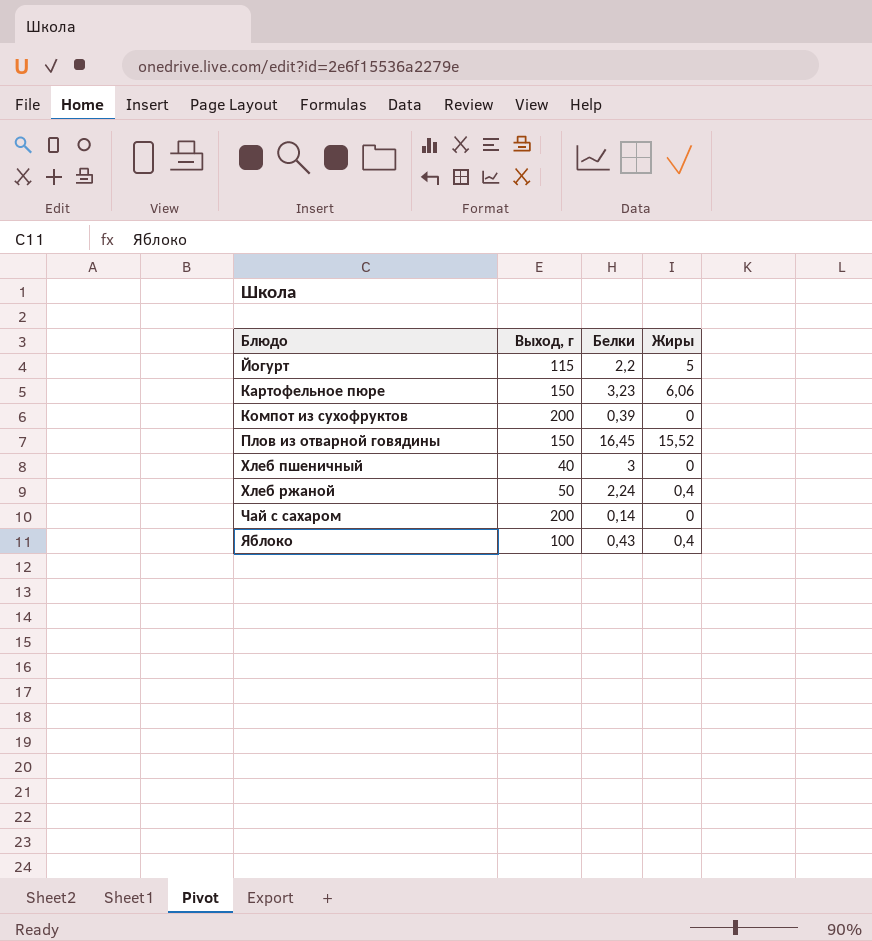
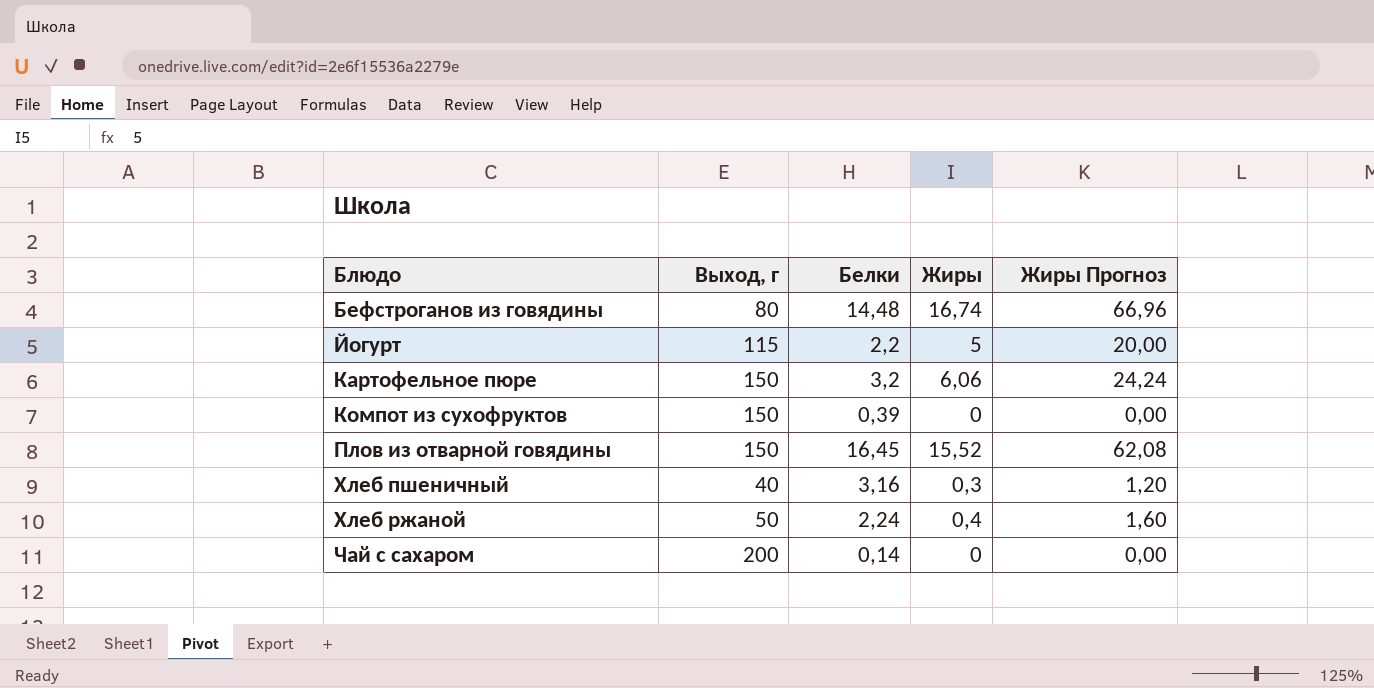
column Жиры Прогноз | formula: none -> [Жиры] * 4
row Яблоко: 100 | 0,43 | 0,4 -> none
row Бефстроганов из говядины: none -> 80 | 14,48 | 16,74 | 66,96
Картофельное пюре | Белки: 3,23 -> 3,2
Компот из сухофруктов | Выход, г: 200 -> 150
Хлеб пшеничный | Белки: 3 -> 3,16
Хлеб пшеничный | Жиры: 0 -> 0,3

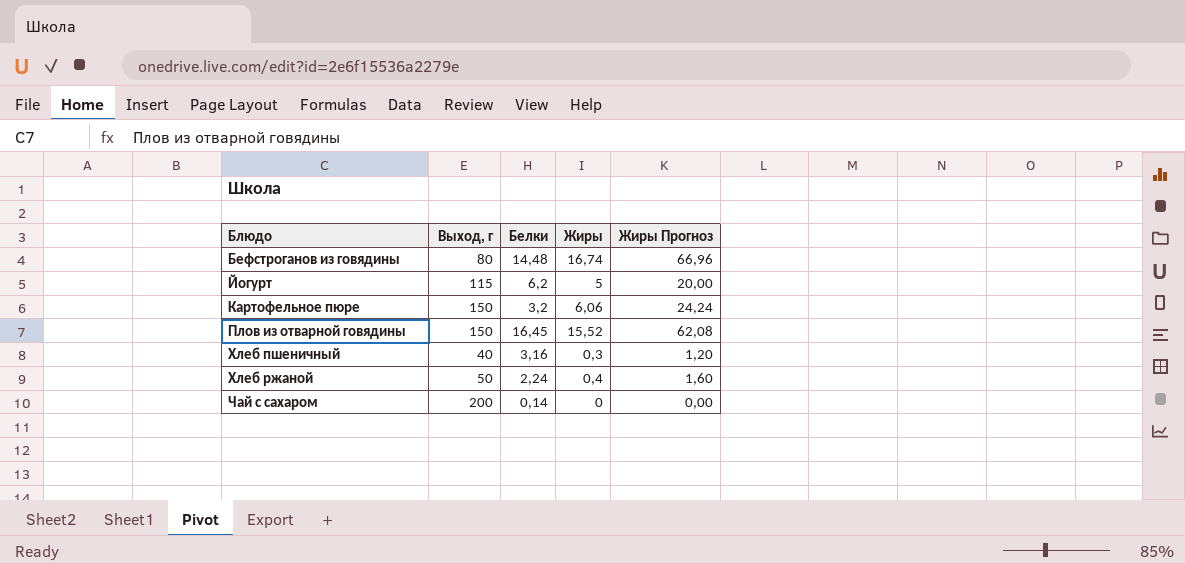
row Компот из сухофруктов: 150 | 0,39 | 0 | 0,00 -> none
Йогурт | Белки: 2,2 -> 6,2

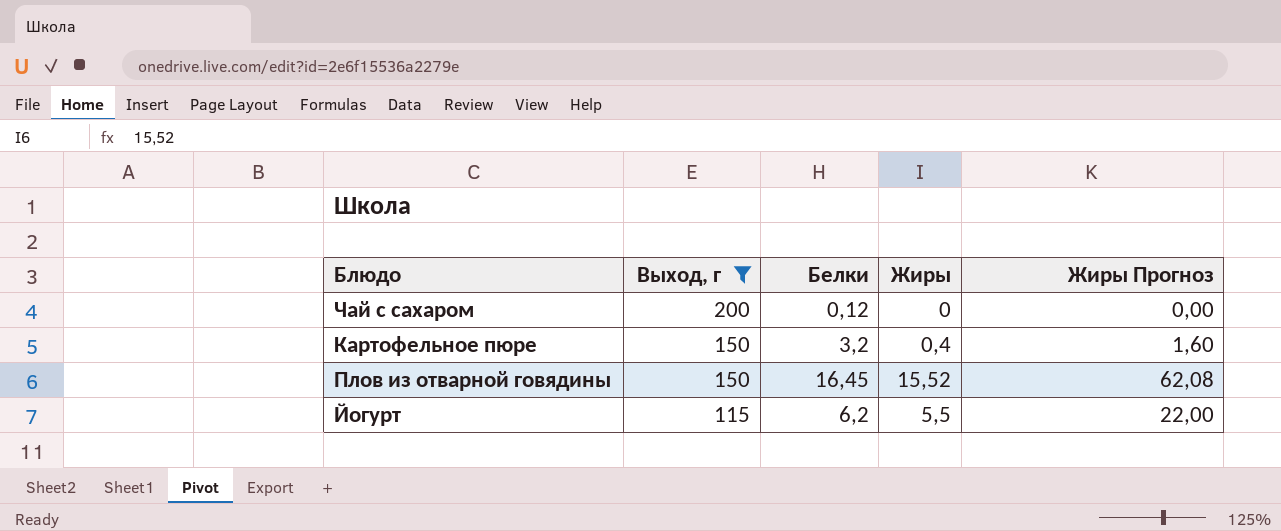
filter: none -> Выход, г >= 115
row order: Блюдо ascending -> Выход, г descending
Чай с сахаром | Белки: 0,14 -> 0,12
Картофельное пюре | Жиры: 6,06 -> 0,4
Картофельное пюре | Жиры Прогноз: 24,24 -> 1,60
Йогурт | Жиры: 5 -> 5,5
Йогурт | Жиры Прогноз: 20,00 -> 22,00

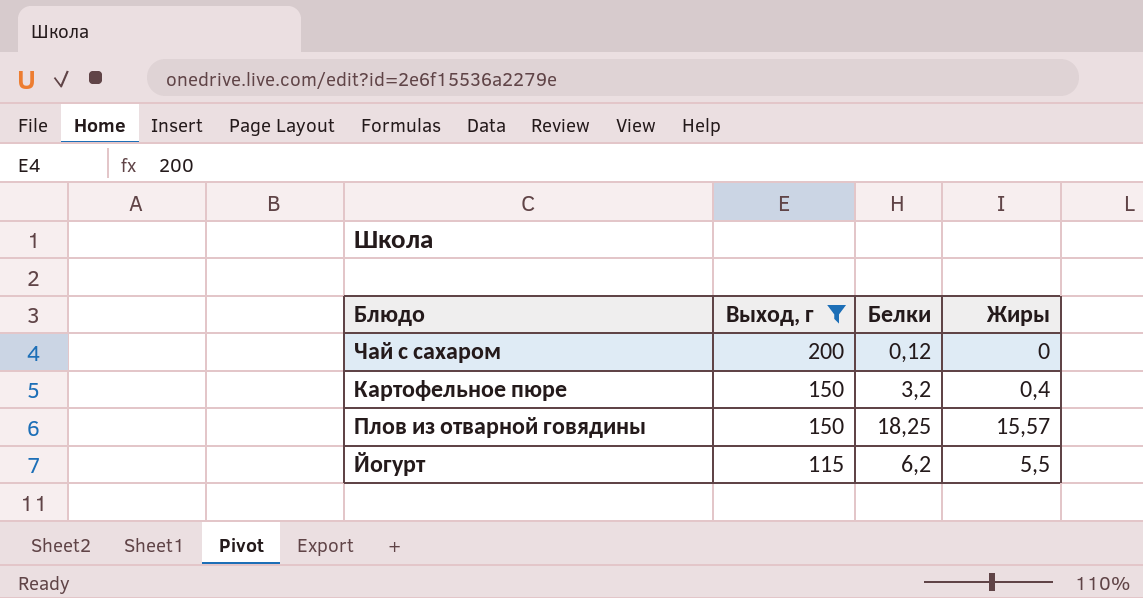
column Жиры Прогноз | formula: [Жиры] * 4 -> none
Плов из отварной говядины | Белки: 16,45 -> 18,25
Плов из отварной говядины | Жиры: 15,52 -> 15,57

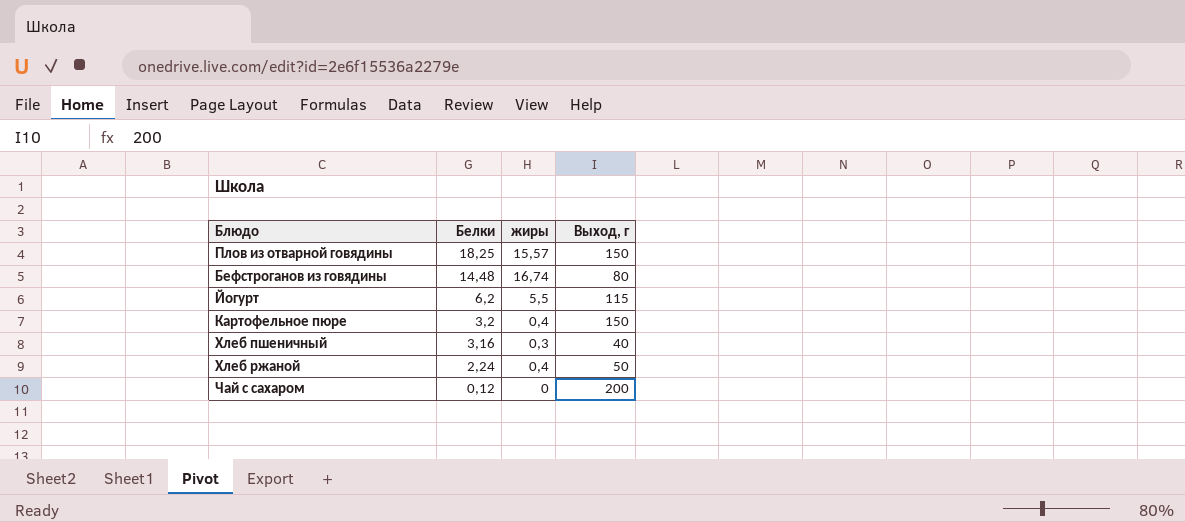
filter: Выход, г >= 115 -> none
row order: Выход, г descending -> Белки descending
column name: Жиры -> жиры
column Выход, г | position: 2 -> 4

